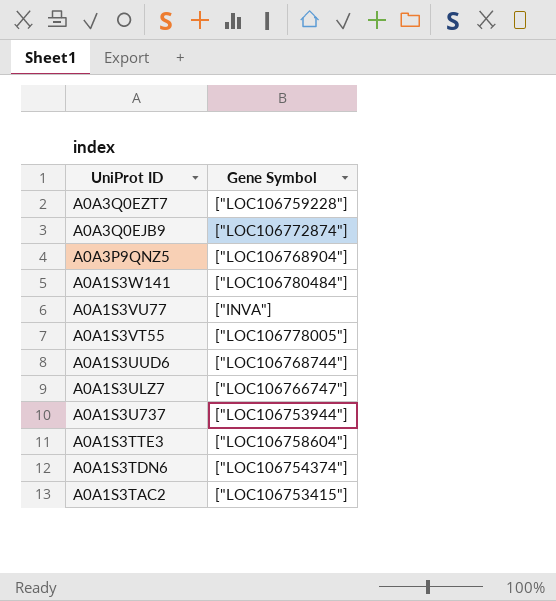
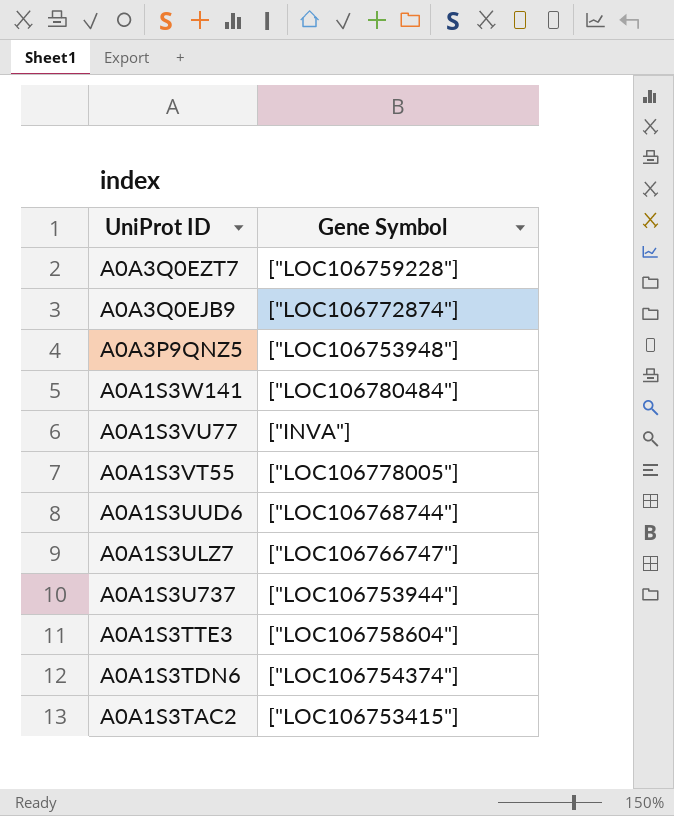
A0A3P9QNZ5 | Gene Symbol: ["LOC106768904"] -> ["LOC106753948"]

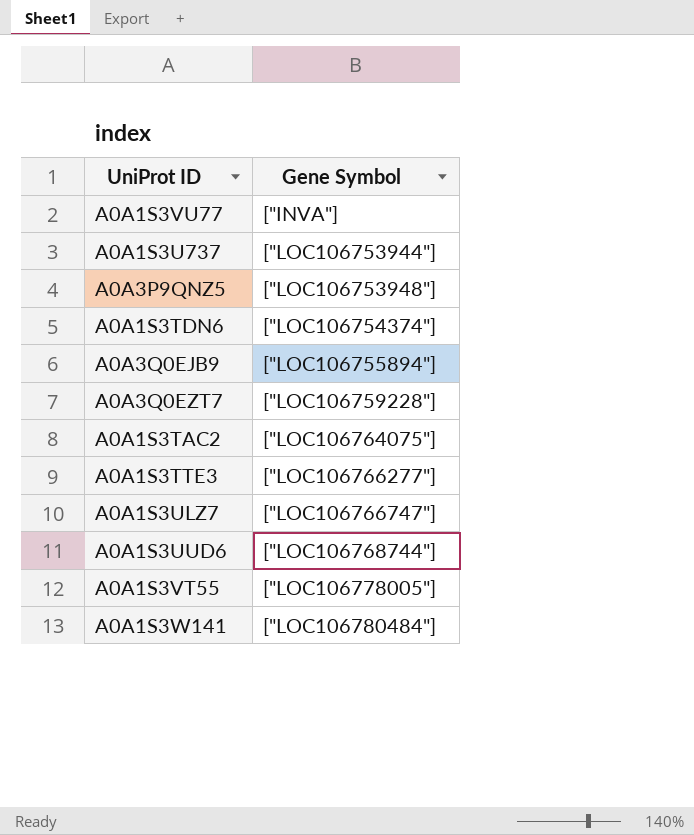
row order: UniProt ID descending -> Gene Symbol ascending
A0A3Q0EJB9 | Gene Symbol: ["LOC106772874"] -> ["LOC106755894"]
A0A1S3TAC2 | Gene Symbol: ["LOC106753415"] -> ["LOC106764075"]
A0A1S3TTE3 | Gene Symbol: ["LOC106758604"] -> ["LOC106766277"]

